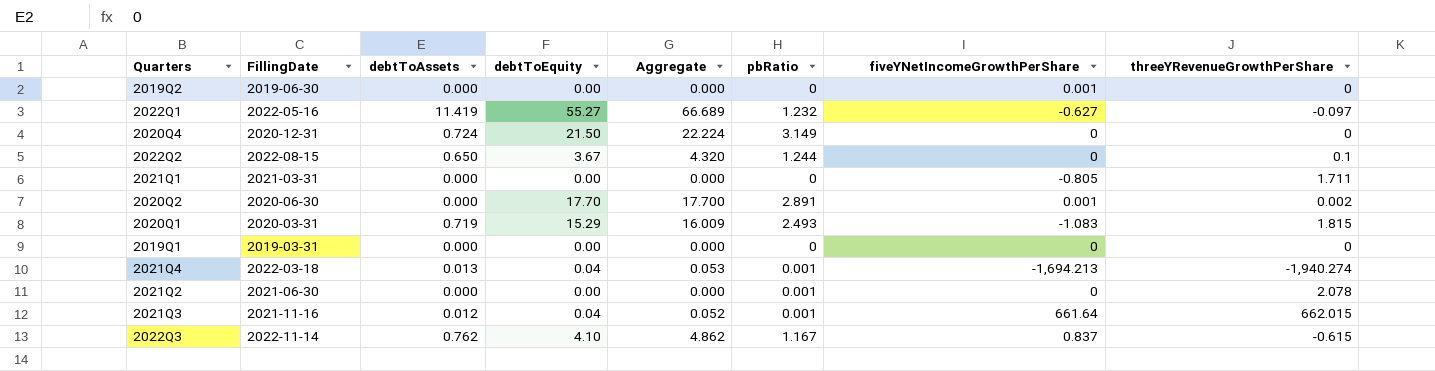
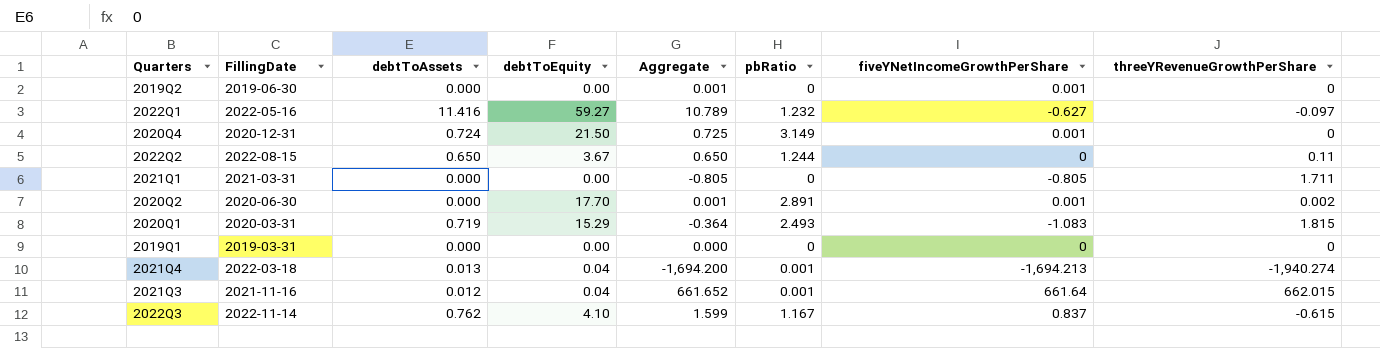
column Aggregate | formula: [debtToAssets] + [debtToEquity] -> [debtToAssets] + [fiveYNetIncomeGrowthPerShare]
row 2021Q2: 2021-06-30 | 0.000 | 0.00 | 0.000 | 0.001 | 0 | 2.078 -> none
2022Q1 | debtToAssets: 11.419 -> 11.416
2022Q1 | debtToEquity: 55.27 -> 59.27
2020Q4 | fiveYNetIncomeGrowthPerShare: 0 -> 0.001
2022Q2 | threeYRevenueGrowthPerShare: 0.1 -> 0.11

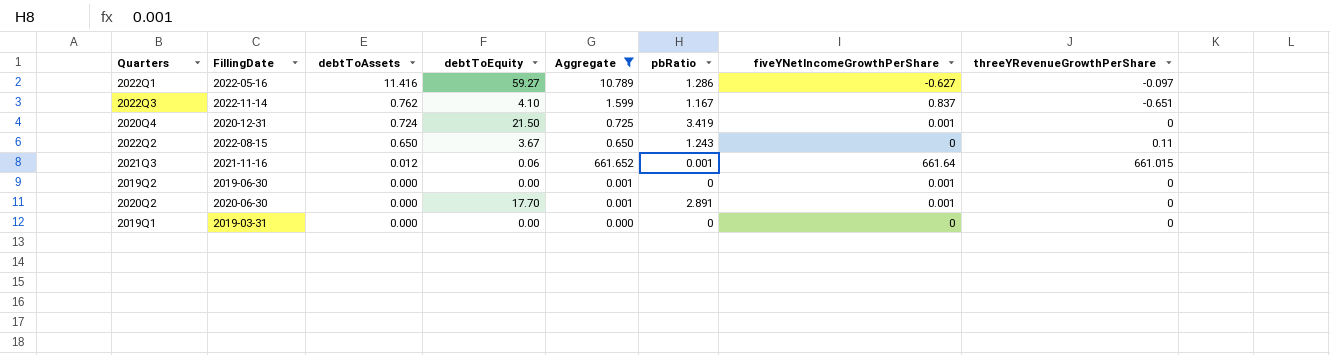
filter: none -> Aggregate >= 0.000
row order: none -> debtToAssets descending
2022Q1 | pbRatio: 1.232 -> 1.286
2022Q3 | threeYRevenueGrowthPerShare: -0.615 -> -0.651
2020Q4 | pbRatio: 3.149 -> 3.419
2022Q2 | pbRatio: 1.244 -> 1.243
2021Q3 | debtToEquity: 0.04 -> 0.06
2021Q3 | threeYRevenueGrowthPerShare: 662.015 -> 661.015
2020Q2 | threeYRevenueGrowthPerShare: 0.002 -> 0

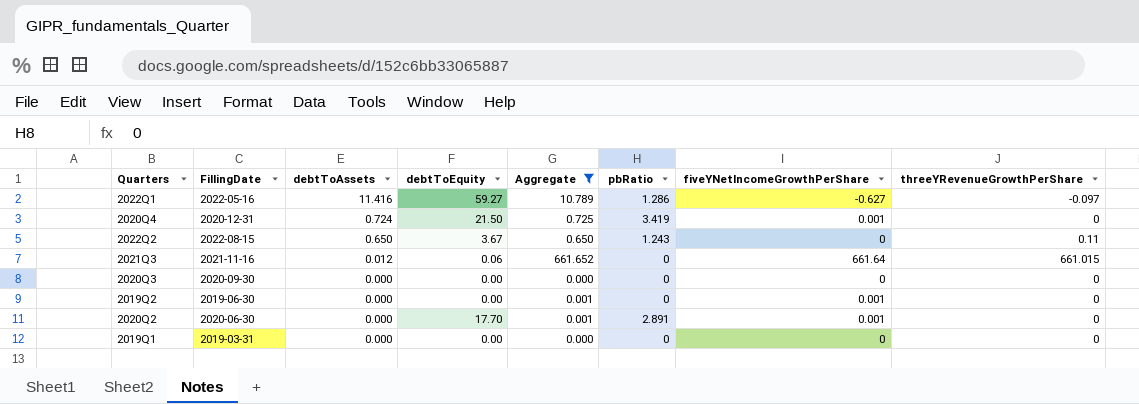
row 2022Q3: 2022-11-14 | 0.762 | 4.10 | 1.599 | 1.167 | 0.837 | -0.651 -> none
2021Q3 | pbRatio: 0.001 -> 0
row 2020Q3: none -> 2020-09-30 | 0.000 | 0.00 | 0.000 | 0 | 0 | 0

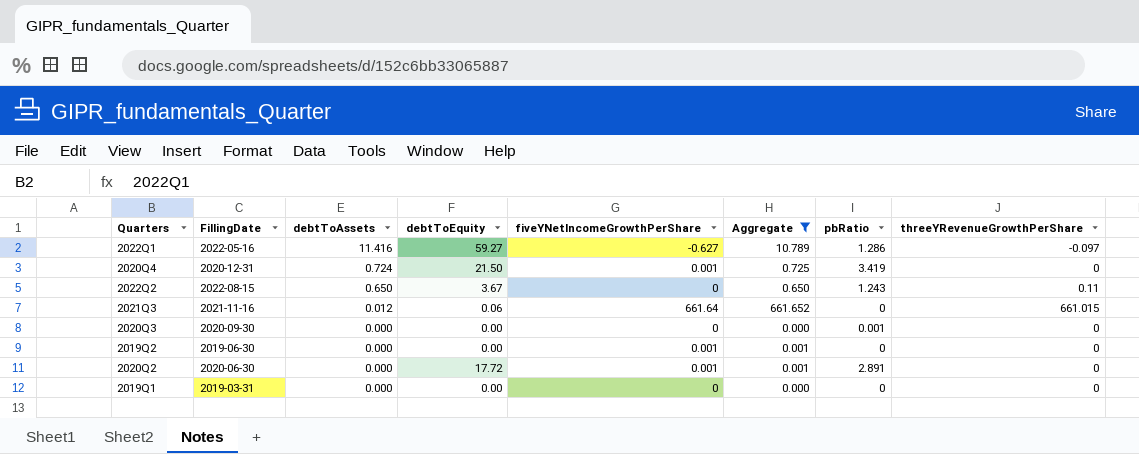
column fiveYNetIncomeGrowthPerShare | position: 7 -> 5
2020Q3 | pbRatio: 0 -> 0.001
2020Q2 | debtToEquity: 17.70 -> 17.72

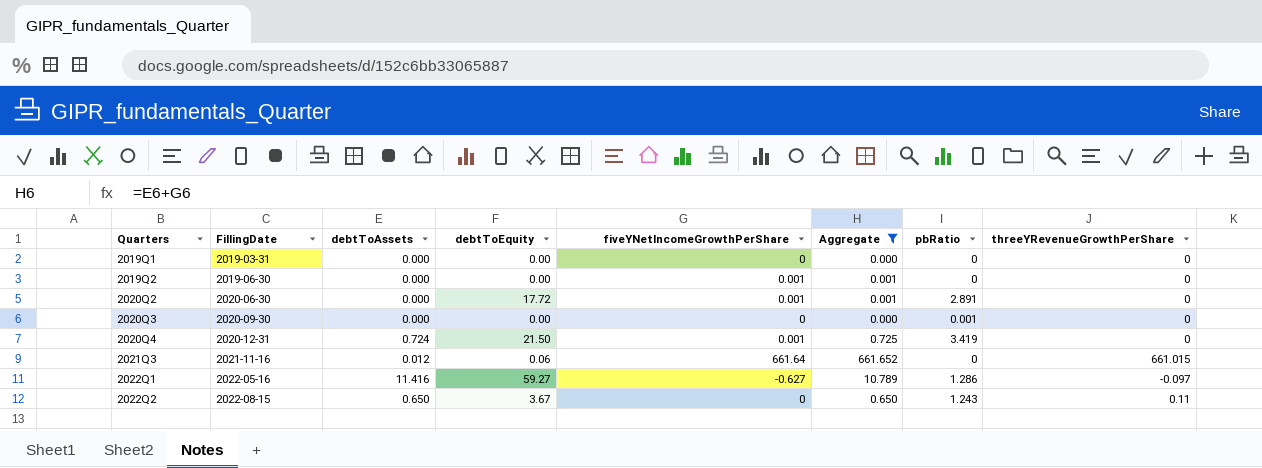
row order: debtToAssets descending -> Quarters ascending

